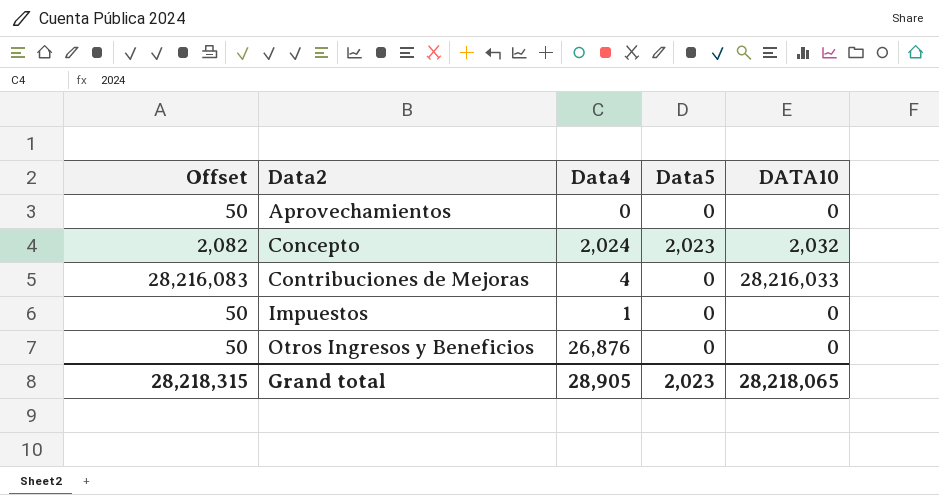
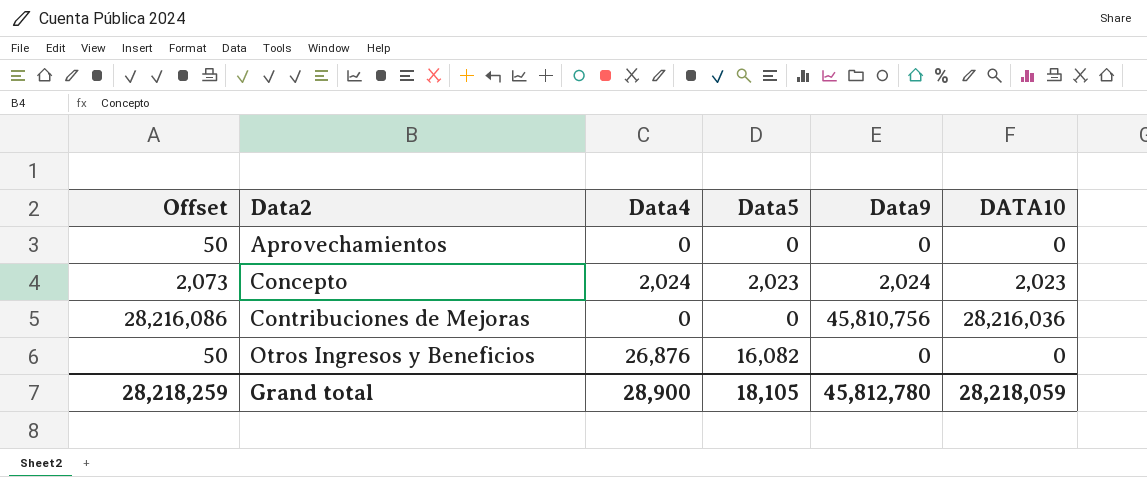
column Data9 | position: none -> 5
row Impuestos: 50 | 1 | 0 | 0 -> none
Concepto | Offset: 2,082 -> 2,073
Concepto | DATA10: 2,032 -> 2,023
Contribuciones de Mejoras | Offset: 28,216,083 -> 28,216,086
Contribuciones de Mejoras | Data4: 4 -> 0
Contribuciones de Mejoras | DATA10: 28,216,033 -> 28,216,036
Otros Ingresos y Beneficios | Data5: 0 -> 16,082
Grand total | Offset: 28,218,315 -> 28,218,259
Grand total | Data4: 28,905 -> 28,900
Grand total | Data5: 2,023 -> 18,105
Grand total | DATA10: 28,218,065 -> 28,218,059

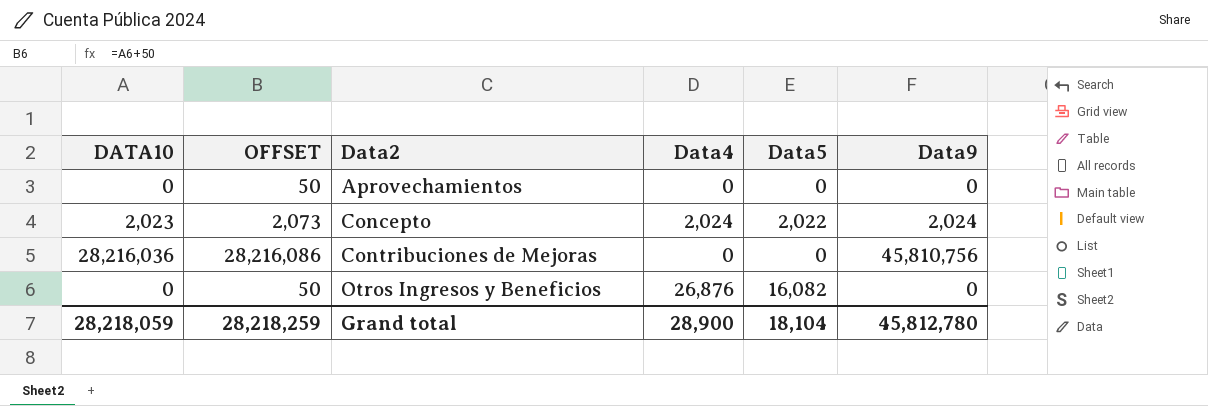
column DATA10 | position: 6 -> 1
column name: Offset -> OFFSET
Concepto | Data5: 2,023 -> 2,022
Grand total | Data5: 18,105 -> 18,104

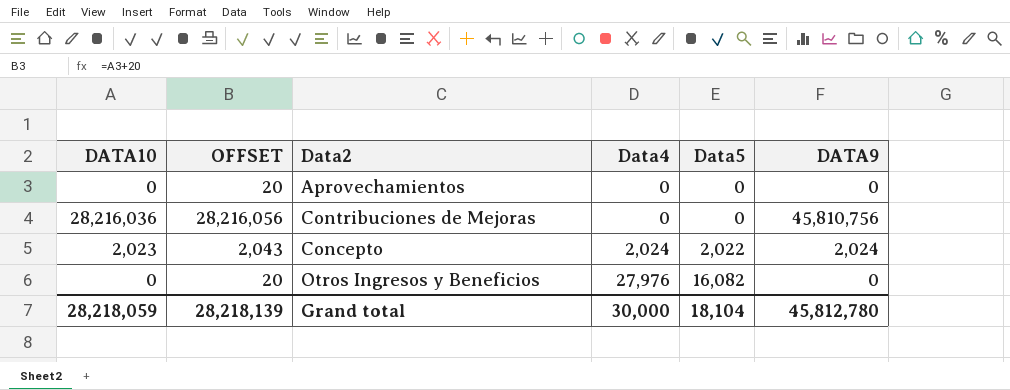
row order: Data2 ascending -> Data4 ascending
column OFFSET | formula: [DATA10] + 50 -> [DATA10] + 20
column name: Data9 -> DATA9
Otros Ingresos y Beneficios | Data4: 26,876 -> 27,976
Grand total | OFFSET: 28,218,259 -> 28,218,139
Grand total | Data4: 28,900 -> 30,000

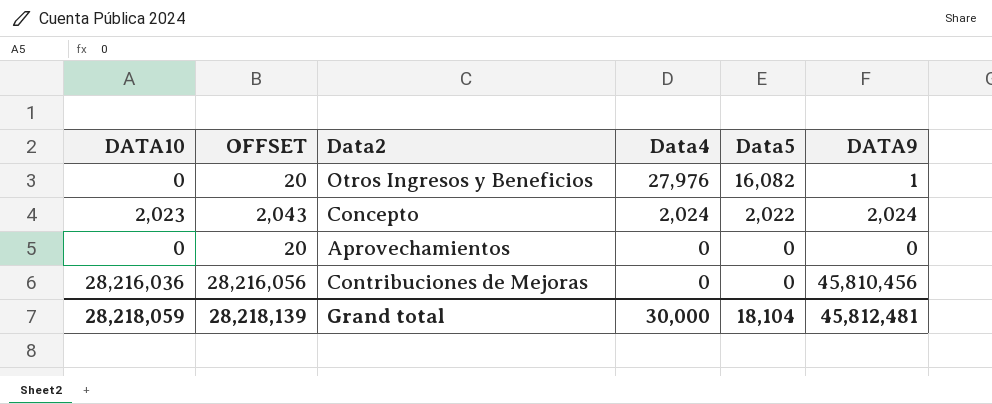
row order: Data4 ascending -> Data4 descending
Otros Ingresos y Beneficios | DATA9: 0 -> 1
Contribuciones de Mejoras | DATA9: 45,810,756 -> 45,810,456
Grand total | DATA9: 45,812,780 -> 45,812,481

